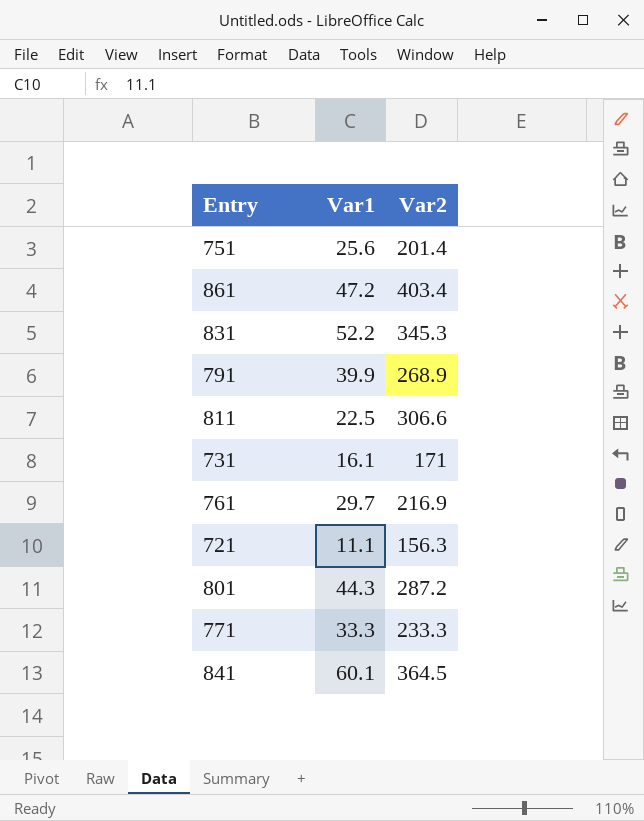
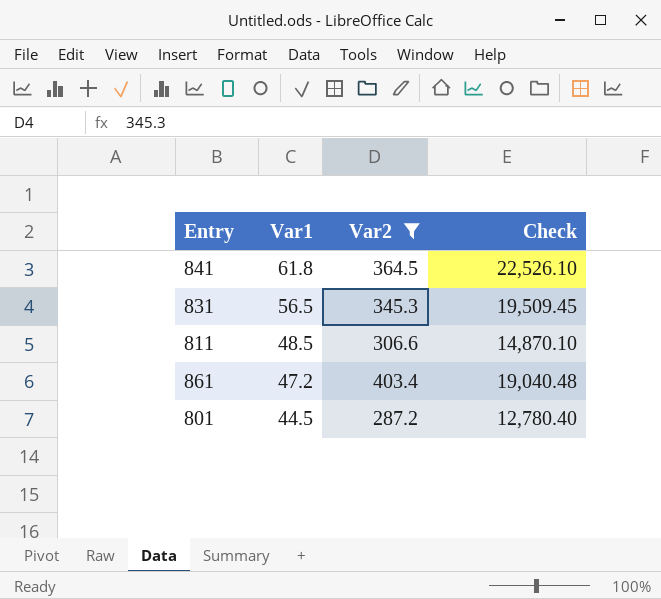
filter: none -> Var2 >= 287.2
row order: none -> Var1 descending
column Check | formula: none -> [Var1] * [Var2]
841 | Var1: 60.1 -> 61.8
831 | Var1: 52.2 -> 56.5
811 | Var1: 22.5 -> 48.5
801 | Var1: 44.3 -> 44.5

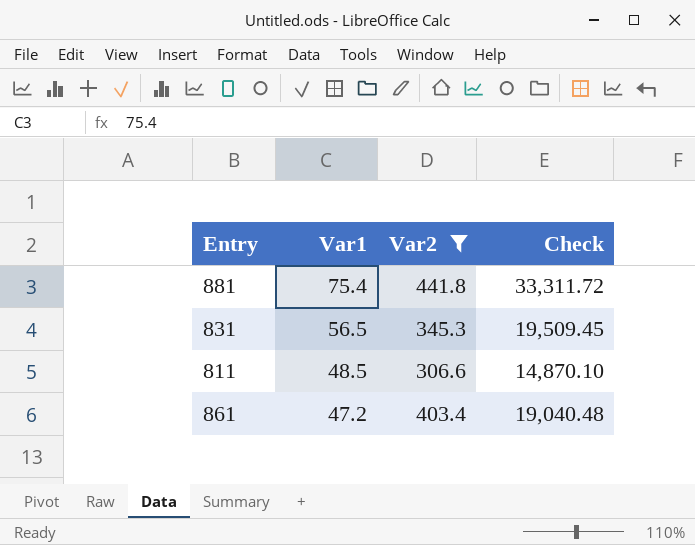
row 841: 61.8 | 364.5 | 22,526.10 -> none
row 801: 44.5 | 287.2 | 12,780.40 -> none
row 881: none -> 75.4 | 441.8 | 33,311.72

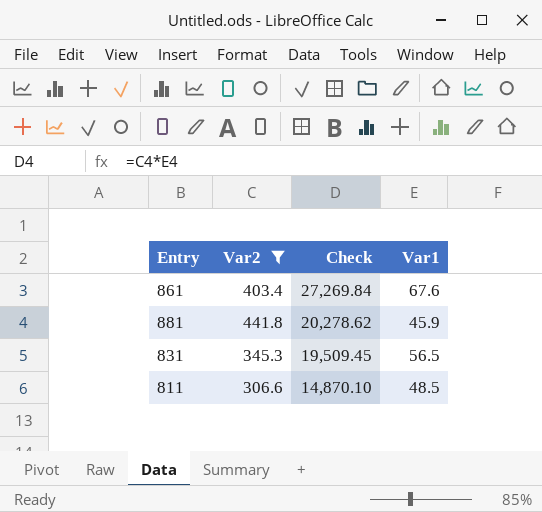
row order: Var1 descending -> Check descending
column Var1 | position: 2 -> 4
861 | Check: 19,040.48 -> 27,269.84
861 | Var1: 47.2 -> 67.6
881 | Check: 33,311.72 -> 20,278.62
881 | Var1: 75.4 -> 45.9

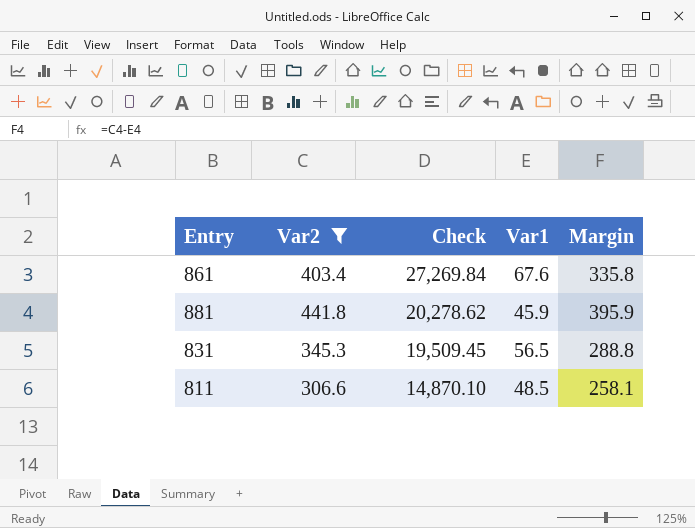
column Margin | formula: none -> [Var2] - [Var1]

